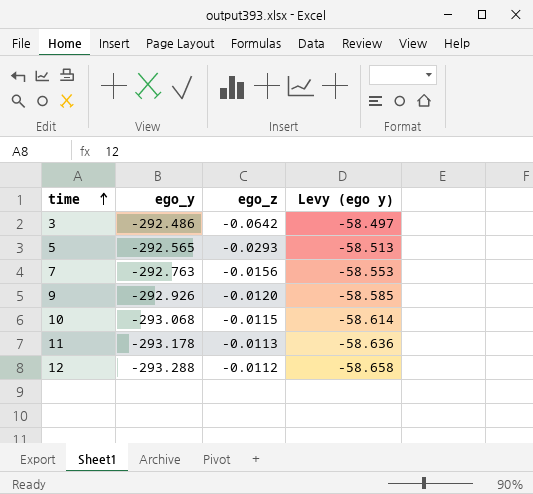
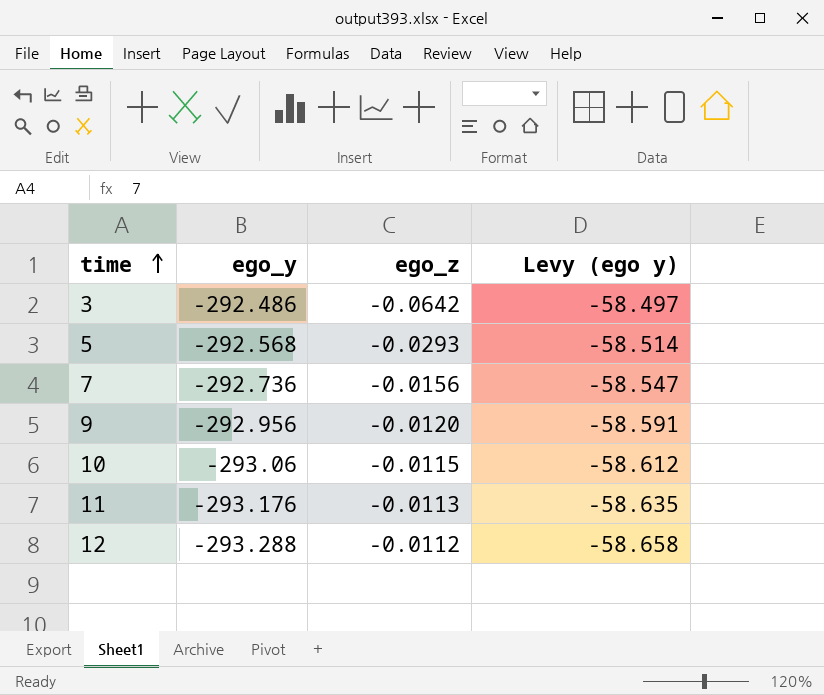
5 | ego_y: -292.565 -> -292.568
5 | Levy (ego y): -58.513 -> -58.514
7 | ego_y: -292.763 -> -292.736
7 | Levy (ego y): -58.553 -> -58.547
9 | ego_y: -292.926 -> -292.956
9 | Levy (ego y): -58.585 -> -58.591
10 | ego_y: -293.068 -> -293.06
10 | Levy (ego y): -58.614 -> -58.612
11 | ego_y: -293.178 -> -293.176
11 | Levy (ego y): -58.636 -> -58.635

